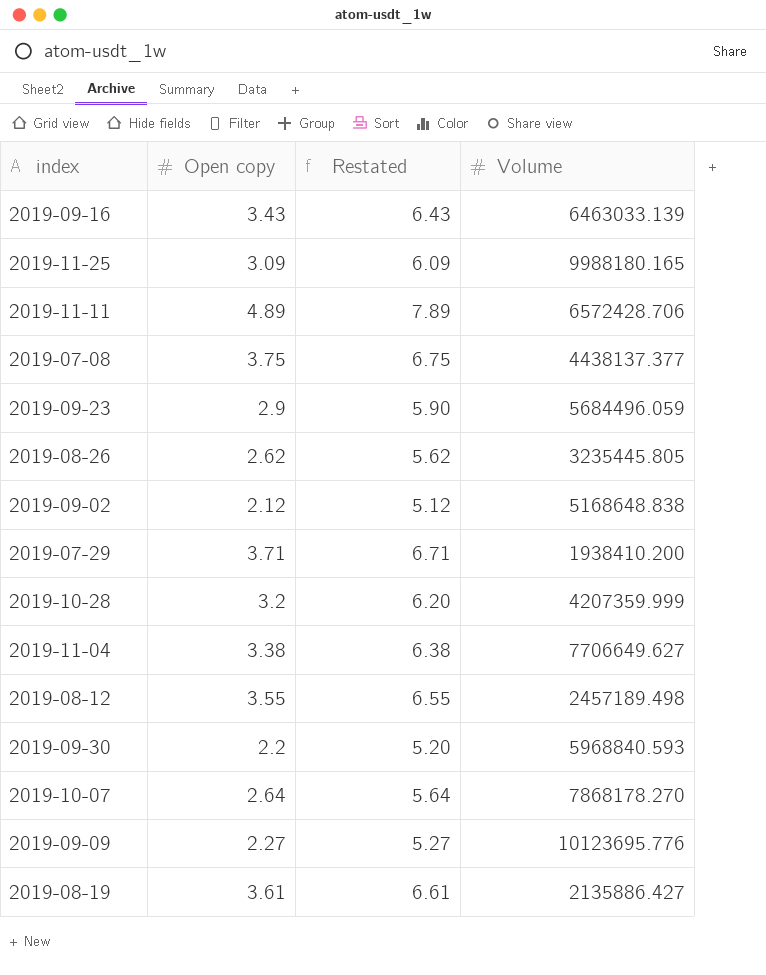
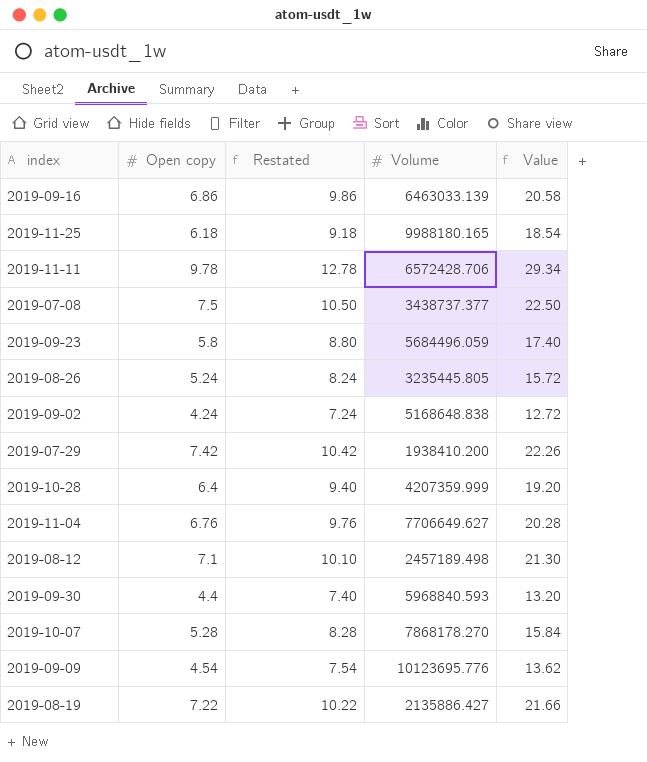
column Value | formula: none -> [Open copy] * 3
2019-09-16 | Open copy: 3.43 -> 6.86
2019-09-16 | Restated: 6.43 -> 9.86
2019-11-25 | Open copy: 3.09 -> 6.18
2019-11-25 | Restated: 6.09 -> 9.18
2019-11-11 | Open copy: 4.89 -> 9.78
2019-11-11 | Restated: 7.89 -> 12.78
2019-07-08 | Open copy: 3.75 -> 7.5
2019-07-08 | Restated: 6.75 -> 10.50
2019-07-08 | Volume: 4438137.377 -> 3438737.377
2019-09-23 | Open copy: 2.9 -> 5.8
2019-09-23 | Restated: 5.90 -> 8.80
2019-08-26 | Open copy: 2.62 -> 5.24
2019-08-26 | Restated: 5.62 -> 8.24
2019-09-02 | Open copy: 2.12 -> 4.24
2019-09-02 | Restated: 5.12 -> 7.24
2019-07-29 | Open copy: 3.71 -> 7.42
2019-07-29 | Restated: 6.71 -> 10.42
2019-10-28 | Open copy: 3.2 -> 6.4
2019-10-28 | Restated: 6.20 -> 9.40
2019-11-04 | Open copy: 3.38 -> 6.76
2019-11-04 | Restated: 6.38 -> 9.76
2019-08-12 | Open copy: 3.55 -> 7.1
2019-08-12 | Restated: 6.55 -> 10.10
2019-09-30 | Open copy: 2.2 -> 4.4
2019-09-30 | Restated: 5.20 -> 7.40
2019-10-07 | Open copy: 2.64 -> 5.28
2019-10-07 | Restated: 5.64 -> 8.28
2019-09-09 | Open copy: 2.27 -> 4.54
2019-09-09 | Restated: 5.27 -> 7.54
2019-08-19 | Open copy: 3.61 -> 7.22
2019-08-19 | Restated: 6.61 -> 10.22

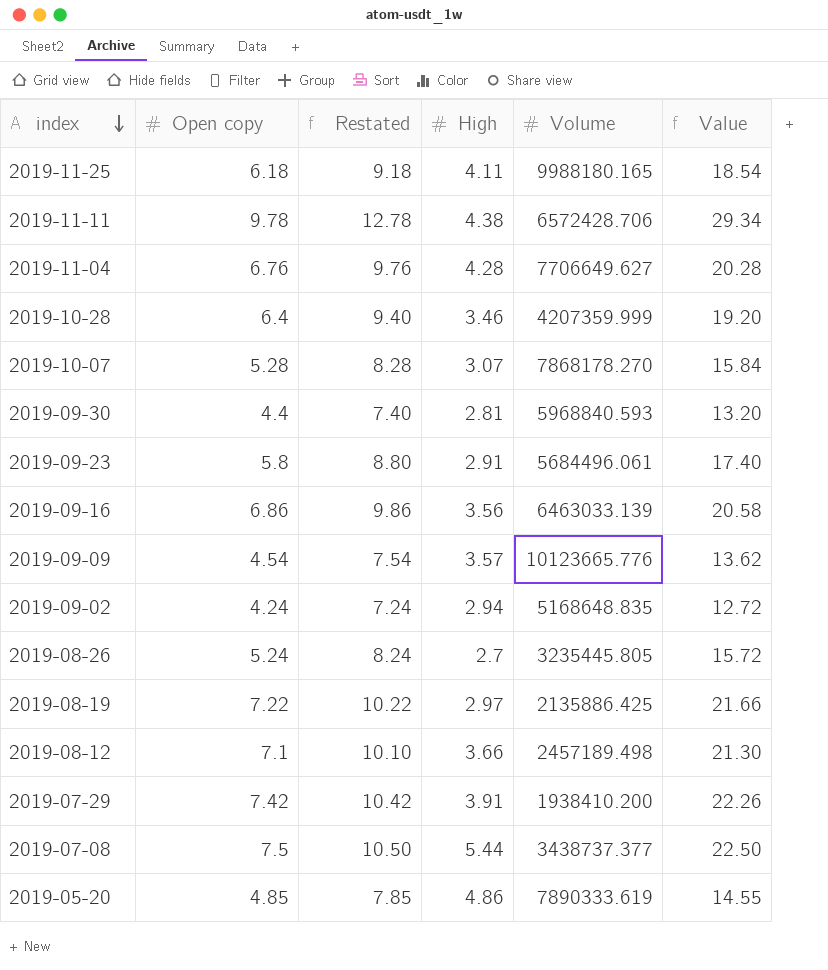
row order: none -> index descending
column High | position: none -> 4
2019-09-23 | Volume: 5684496.059 -> 5684496.061
2019-09-09 | Volume: 10123695.776 -> 10123665.776
2019-09-02 | Volume: 5168648.838 -> 5168648.835
2019-08-19 | Volume: 2135886.427 -> 2135886.425
row 2019-05-20: none -> 4.85 | 7.85 | 4.86 | 7890333.619 | 14.55

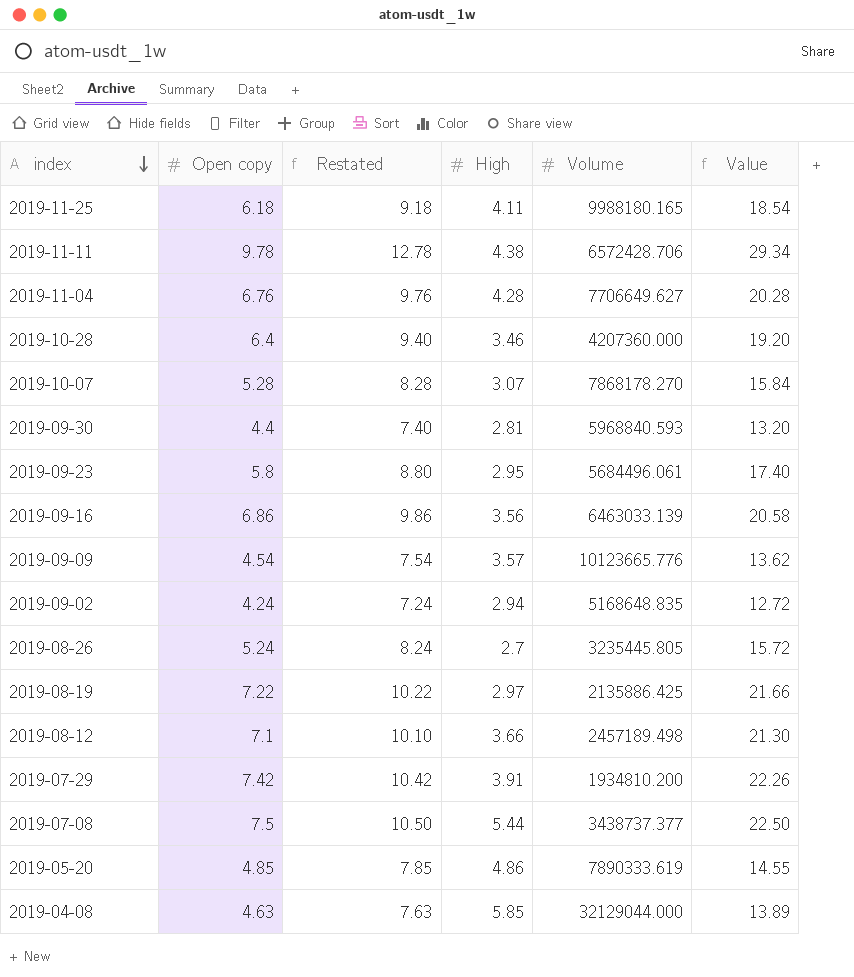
2019-10-28 | Volume: 4207359.999 -> 4207360.000
2019-09-23 | High: 2.91 -> 2.95
2019-07-29 | Volume: 1938410.200 -> 1934810.200
row 2019-04-08: none -> 4.63 | 7.63 | 5.85 | 32129044.000 | 13.89

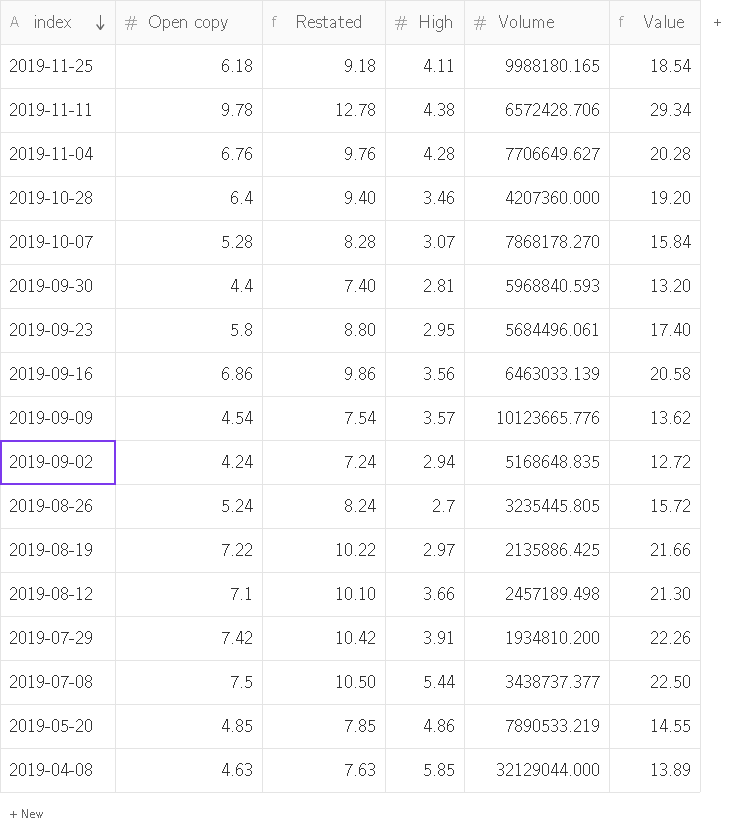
2019-05-20 | Volume: 7890333.619 -> 7890533.219

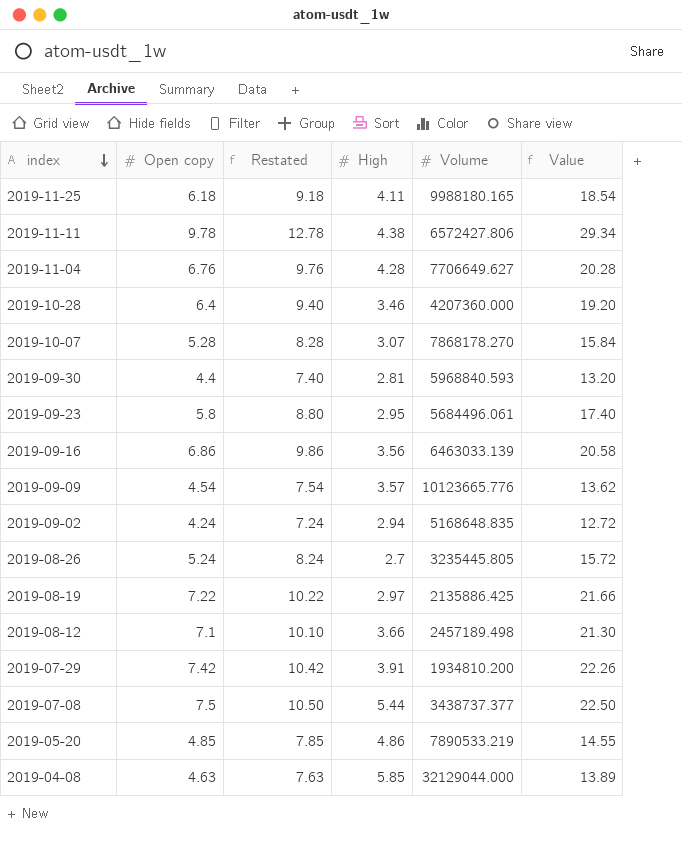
2019-11-11 | Volume: 6572428.706 -> 6572427.806

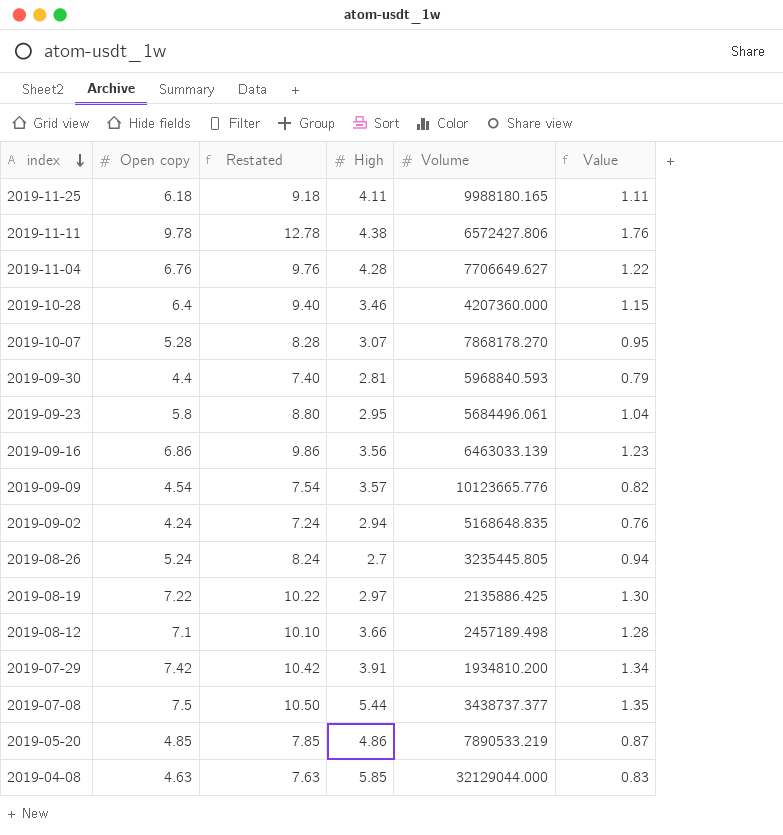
column Value | formula: [Open copy] * 3 -> [Open copy] * 0.18

